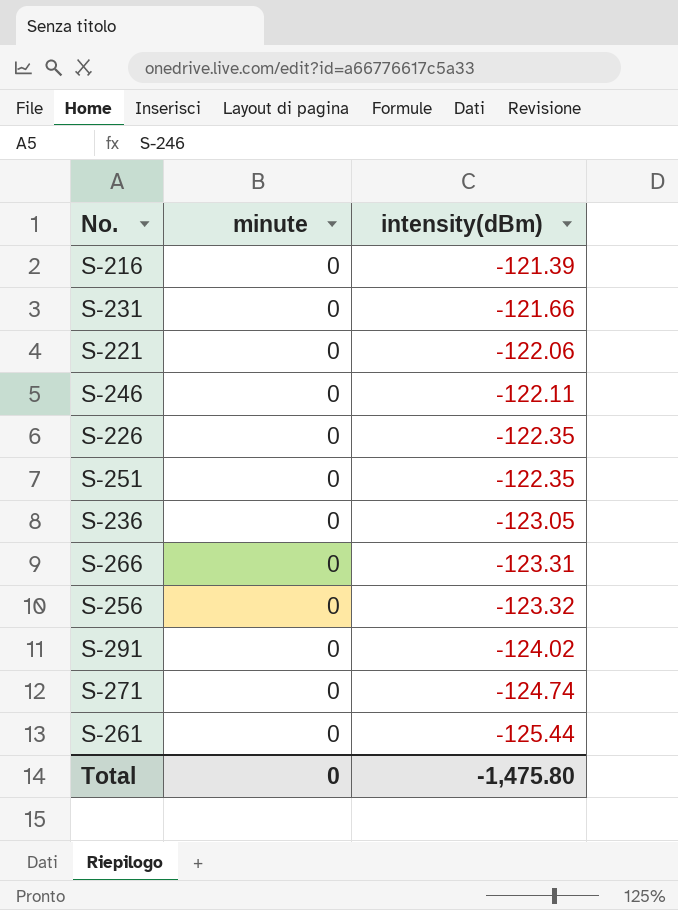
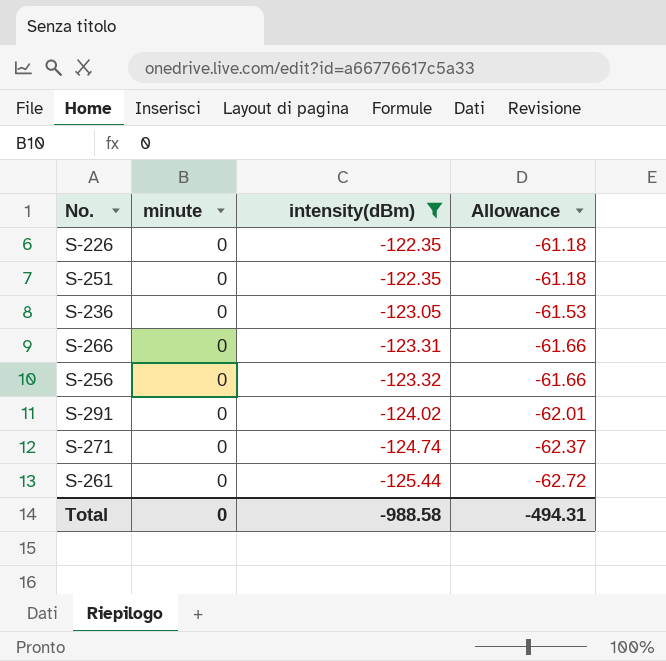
filter: none -> intensity(dBm) <= -122.35
column Allowance | formula: none -> [intensity(dBm)] * 0.5
Total | intensity(dBm): -1,475.80 -> -988.58

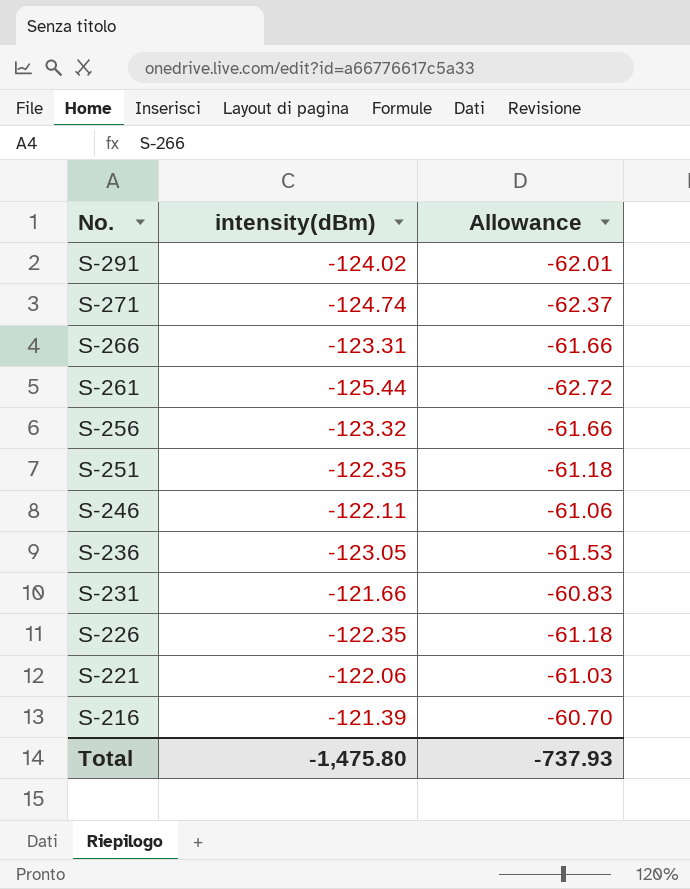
filter: intensity(dBm) <= -122.35 -> none
row order: intensity(dBm) descending -> No. descending
column minute | position: 2 -> none
Total | intensity(dBm): -988.58 -> -1,475.80
Total | Allowance: -494.31 -> -737.93

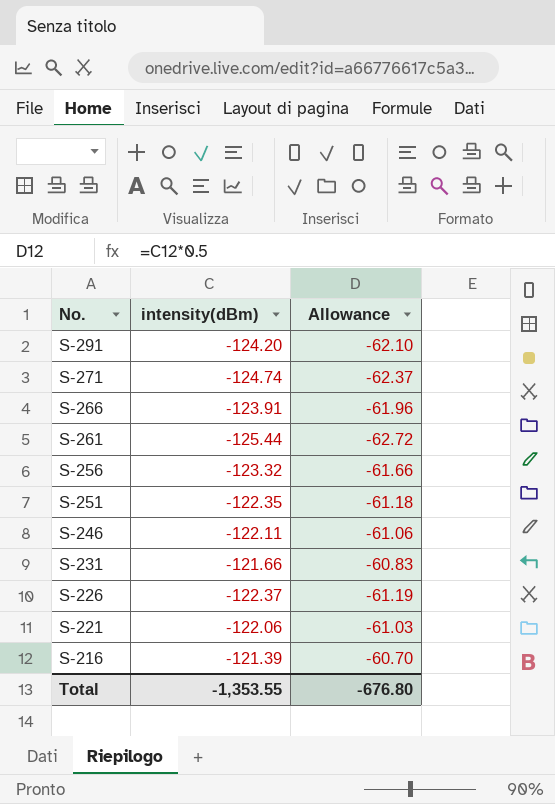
row S-236: -123.05 | -61.53 -> none
S-291 | intensity(dBm): -124.02 -> -124.20
S-291 | Allowance: -62.01 -> -62.10
S-266 | intensity(dBm): -123.31 -> -123.91
S-266 | Allowance: -61.66 -> -61.96
S-226 | intensity(dBm): -122.35 -> -122.37
S-226 | Allowance: -61.18 -> -61.19
Total | intensity(dBm): -1,475.80 -> -1,353.55
Total | Allowance: -737.93 -> -676.80

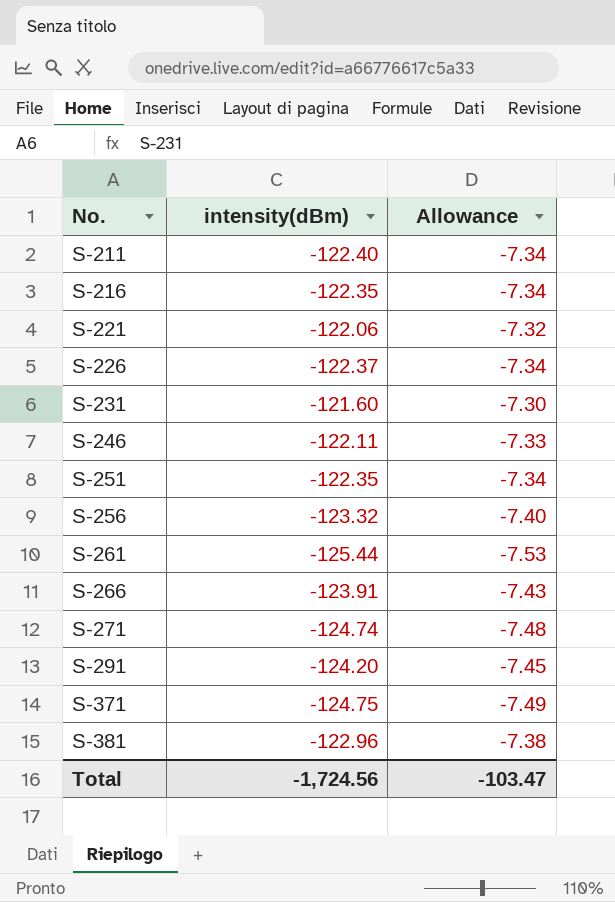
row order: No. descending -> No. ascending
column Allowance | formula: [intensity(dBm)] * 0.5 -> [intensity(dBm)] * 0.06
row S-211: none -> -122.40 | -7.34
S-216 | intensity(dBm): -121.39 -> -122.35
S-231 | intensity(dBm): -121.66 -> -121.60
row S-371: none -> -124.75 | -7.49
row S-381: none -> -122.96 | -7.38
Total | intensity(dBm): -1,353.55 -> -1,724.56
Total | Allowance: -676.80 -> -103.47

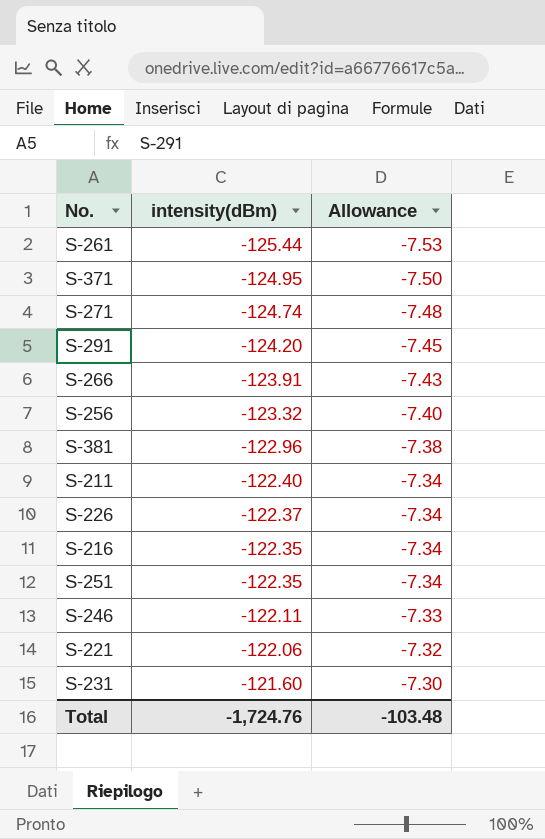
row order: No. ascending -> intensity(dBm) ascending
S-371 | intensity(dBm): -124.75 -> -124.95
S-371 | Allowance: -7.49 -> -7.50
Total | intensity(dBm): -1,724.56 -> -1,724.76
Total | Allowance: -103.47 -> -103.48

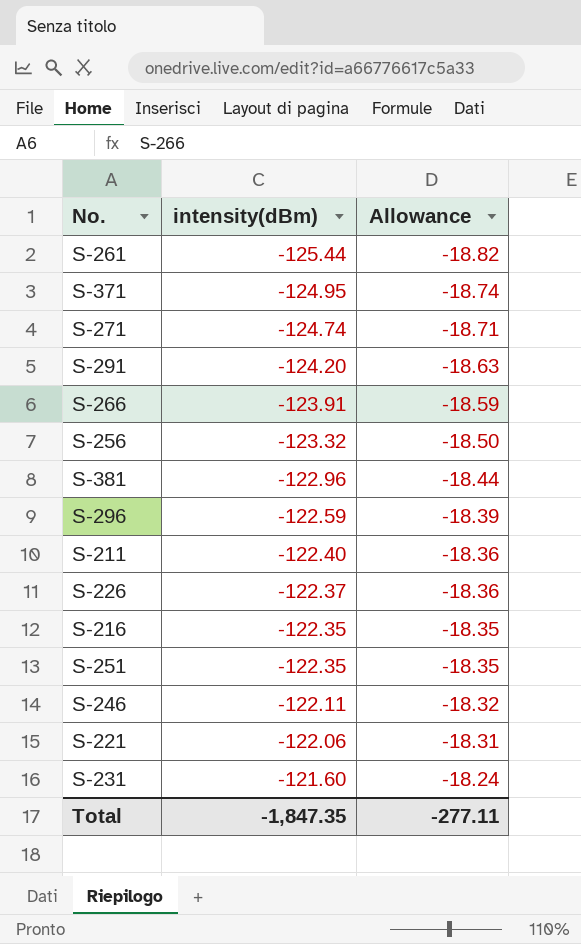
column Allowance | formula: [intensity(dBm)] * 0.06 -> [intensity(dBm)] * 0.15
row S-296: none -> -122.59 | -18.39
Total | intensity(dBm): -1,724.76 -> -1,847.35
Total | Allowance: -103.48 -> -277.11

